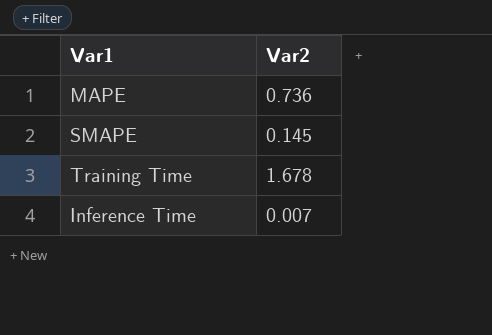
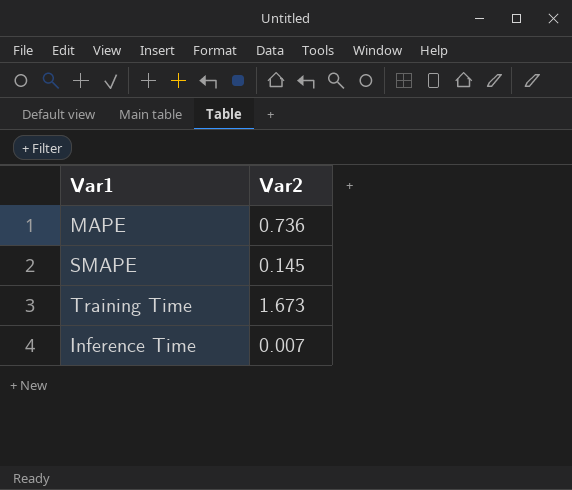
Training Time | Var2: 1.678 -> 1.673

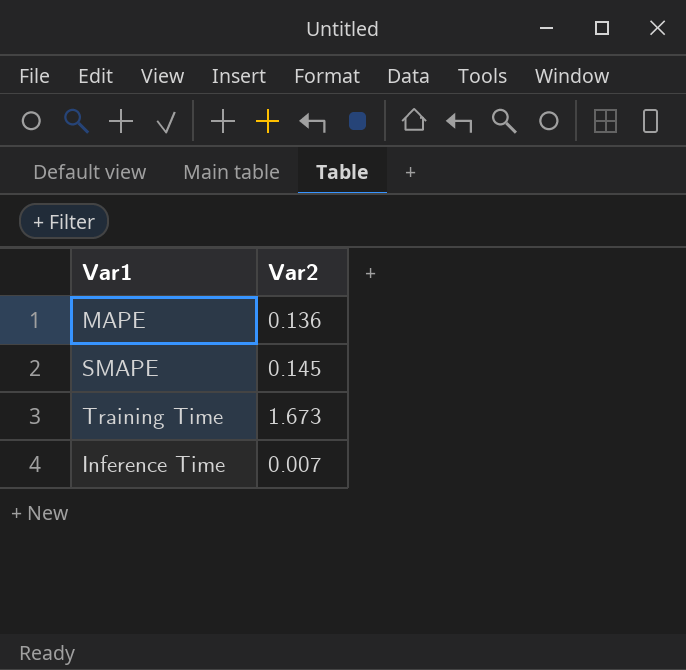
MAPE | Var2: 0.736 -> 0.136

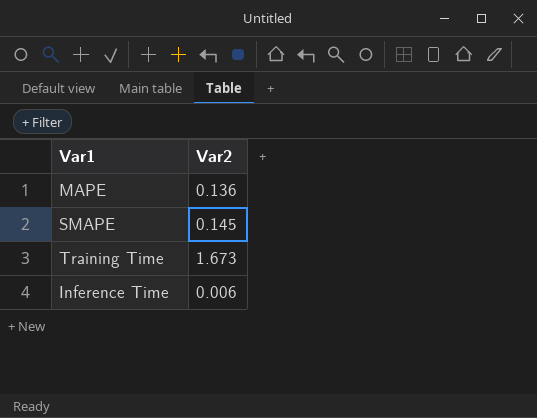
Inference Time | Var2: 0.007 -> 0.006

